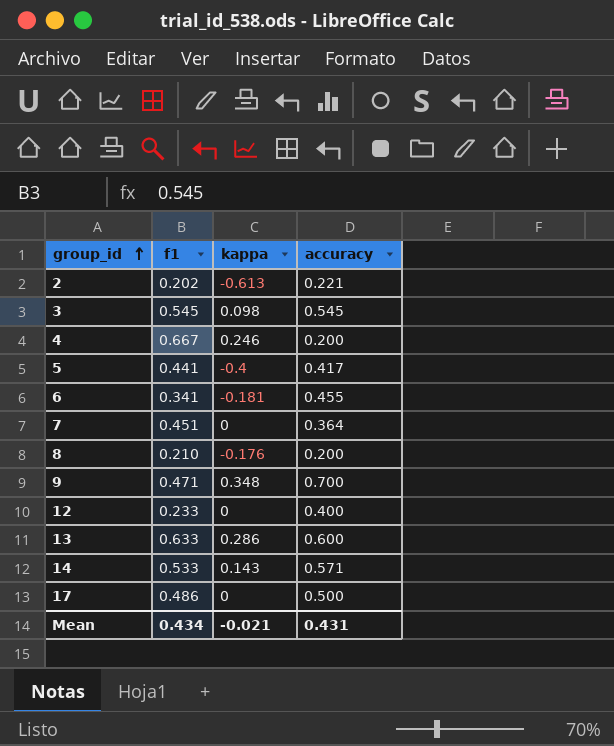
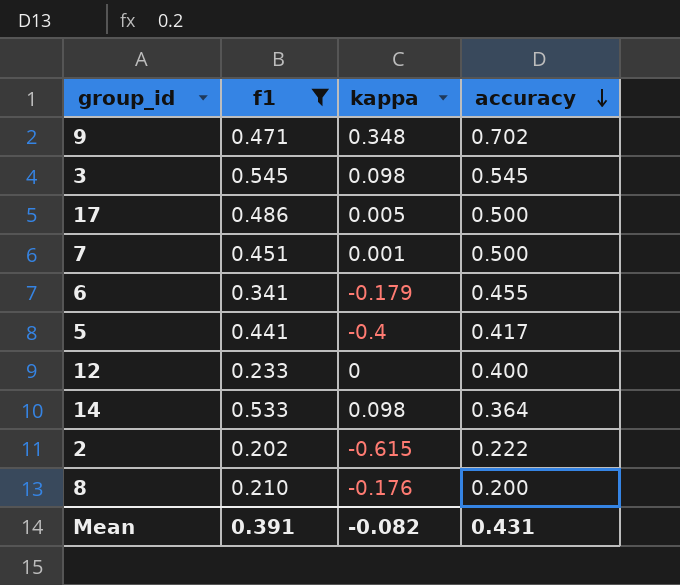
filter: none -> f1 <= 0.545
row order: group_id ascending -> accuracy descending
9 | accuracy: 0.700 -> 0.702
17 | kappa: 0 -> 0.005
7 | kappa: 0 -> 0.001
7 | accuracy: 0.364 -> 0.500
6 | kappa: -0.181 -> -0.179
14 | kappa: 0.143 -> 0.098
14 | accuracy: 0.571 -> 0.364
2 | kappa: -0.613 -> -0.615
2 | accuracy: 0.221 -> 0.222
Mean | f1: 0.434 -> 0.391
Mean | kappa: -0.021 -> -0.082

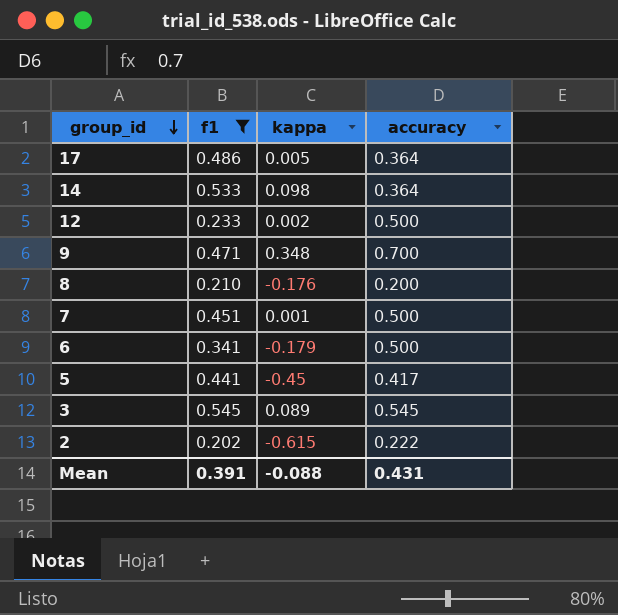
row order: accuracy descending -> group_id descending
17 | accuracy: 0.500 -> 0.364
12 | kappa: 0 -> 0.002
12 | accuracy: 0.400 -> 0.500
9 | accuracy: 0.702 -> 0.700
6 | accuracy: 0.455 -> 0.500
5 | kappa: -0.4 -> -0.45
3 | kappa: 0.098 -> 0.089
Mean | kappa: -0.082 -> -0.088

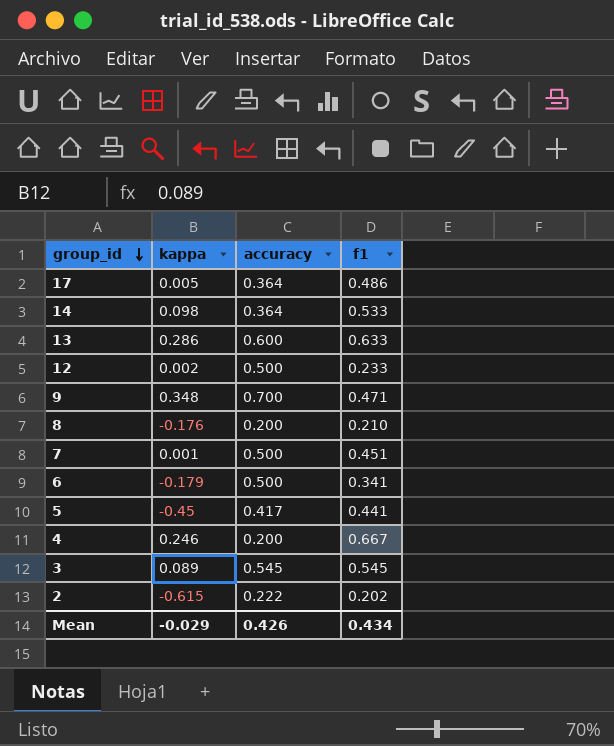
filter: f1 <= 0.545 -> none
column f1 | position: 2 -> 4
Mean | kappa: -0.088 -> -0.029
Mean | accuracy: 0.431 -> 0.426
Mean | f1: 0.391 -> 0.434

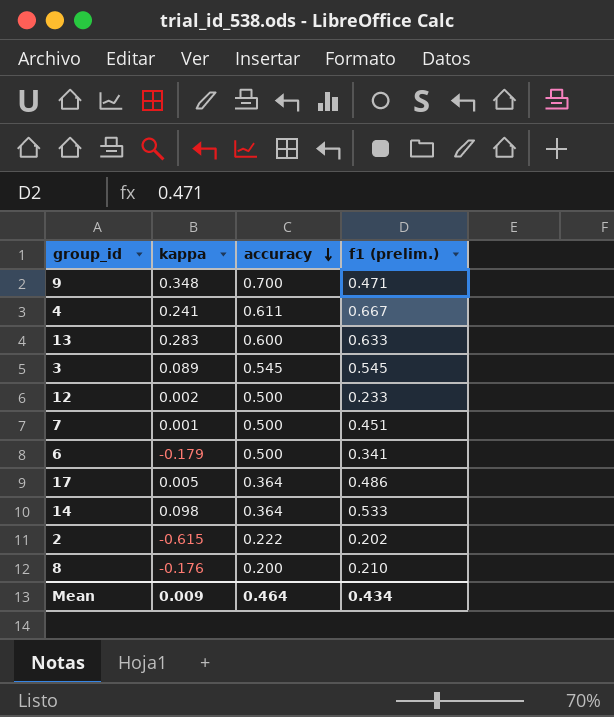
row order: group_id descending -> accuracy descending
column name: f1 -> f1 (prelim.)
row 5: -0.45 | 0.417 | 0.441 -> none
4 | kappa: 0.246 -> 0.241
4 | accuracy: 0.200 -> 0.611
13 | kappa: 0.286 -> 0.283
Mean | kappa: -0.029 -> 0.009
Mean | accuracy: 0.426 -> 0.464

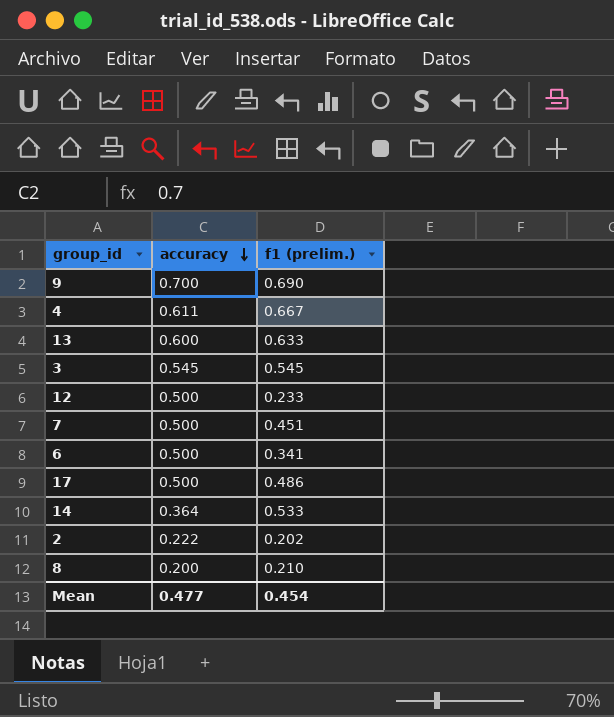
column kappa | position: 2 -> none
9 | f1 (prelim.): 0.471 -> 0.690
17 | accuracy: 0.364 -> 0.500
Mean | accuracy: 0.464 -> 0.477
Mean | f1 (prelim.): 0.434 -> 0.454

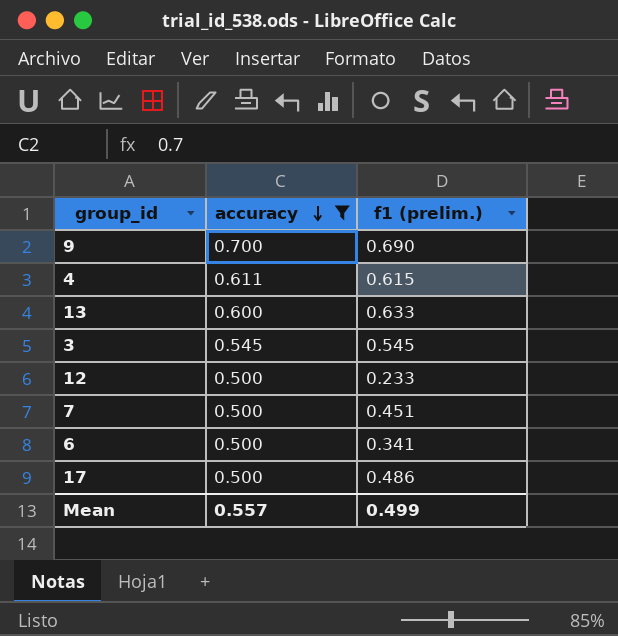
filter: none -> accuracy >= 0.500
4 | f1 (prelim.): 0.667 -> 0.615
Mean | accuracy: 0.477 -> 0.557
Mean | f1 (prelim.): 0.454 -> 0.499

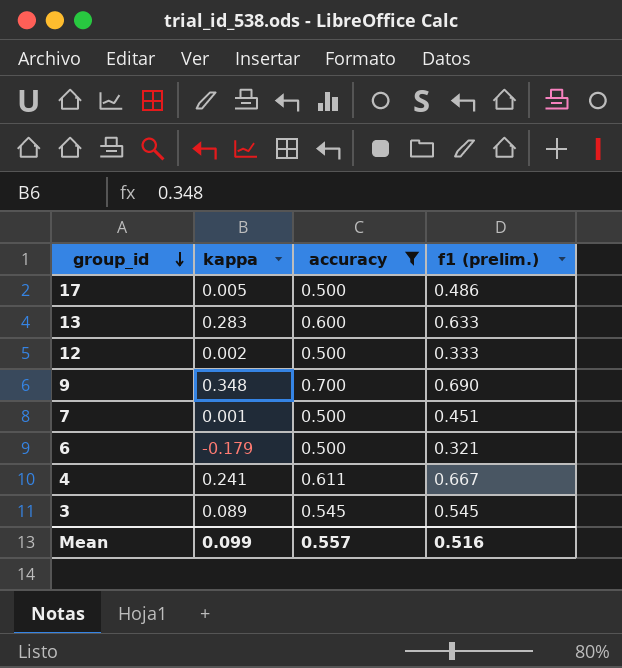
row order: accuracy descending -> group_id descending
column kappa | position: none -> 2
12 | f1 (prelim.): 0.233 -> 0.333
6 | f1 (prelim.): 0.341 -> 0.321
4 | f1 (prelim.): 0.615 -> 0.667
Mean | f1 (prelim.): 0.499 -> 0.516

